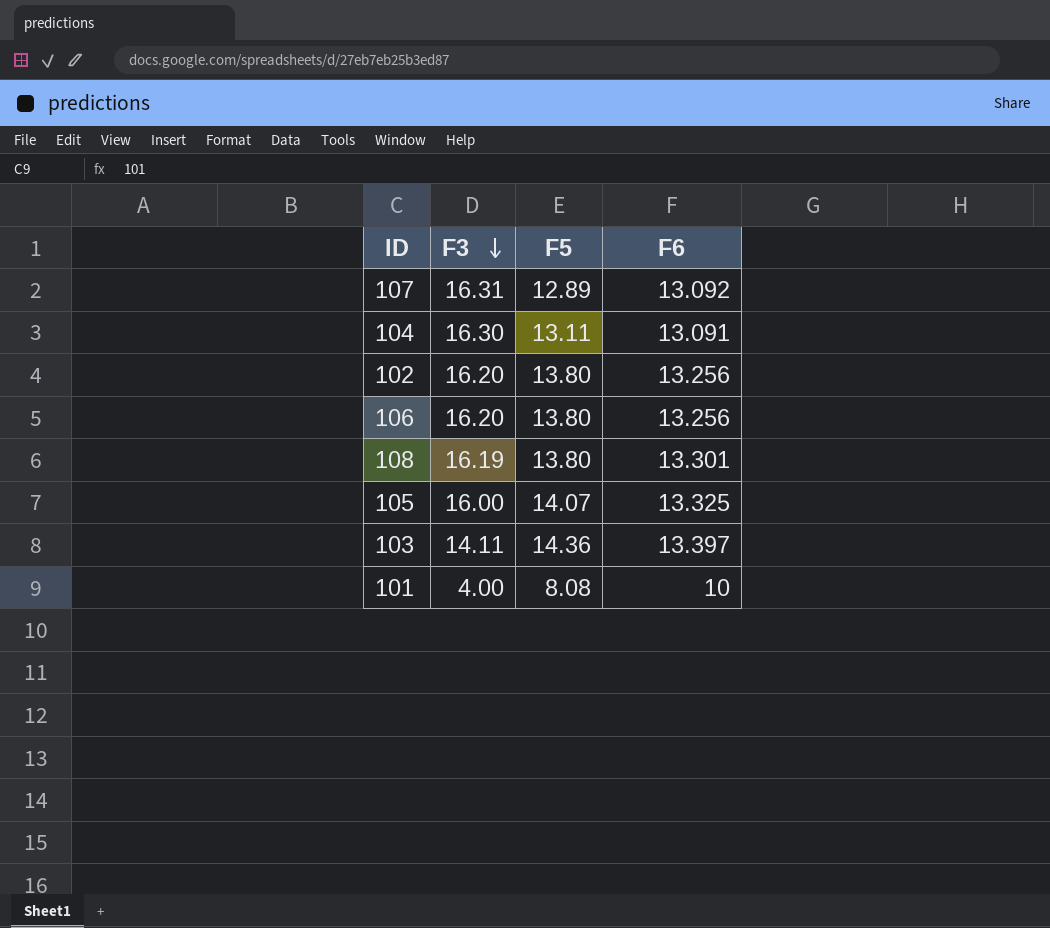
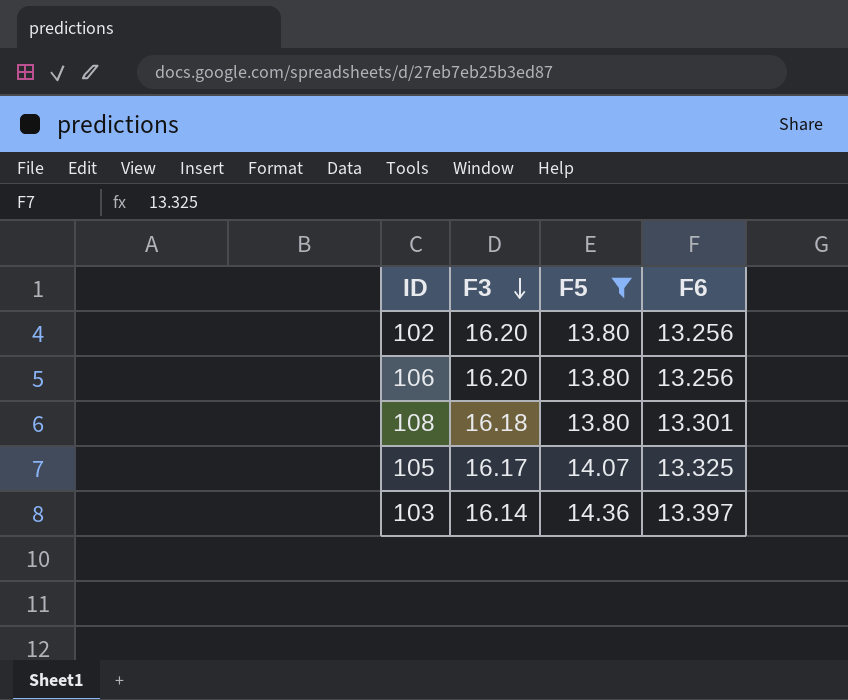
filter: none -> F5 >= 13.80
108 | F3: 16.19 -> 16.18
105 | F3: 16.00 -> 16.17
103 | F3: 14.11 -> 16.14

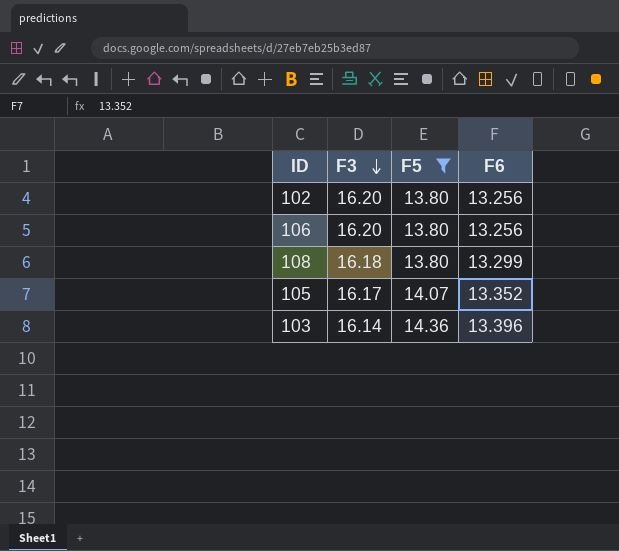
108 | F6: 13.301 -> 13.299
105 | F6: 13.325 -> 13.352
103 | F6: 13.397 -> 13.396

